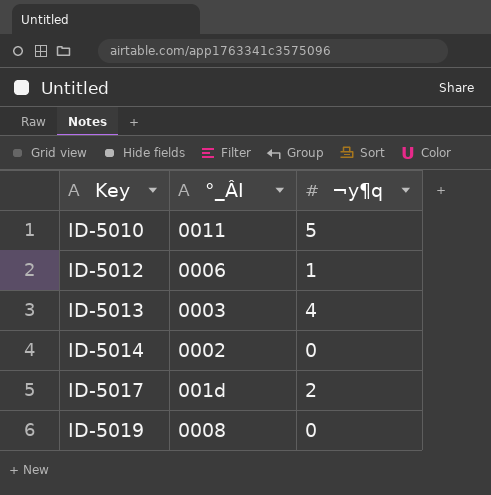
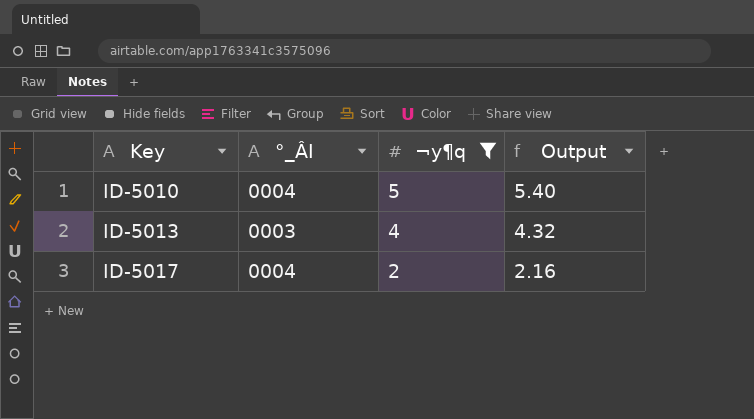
filter: none -> ¬y¶q >= 2
column Output | formula: none -> [¬y¶q] * 1.08
ID-5010 | °_ÂI: 0011 -> 0004
ID-5017 | °_ÂI: 001d -> 0004

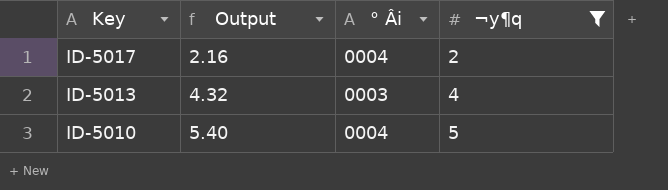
row order: Key ascending -> Key descending
column Output | position: 4 -> 2
column name: °_ÂI -> ° Âi

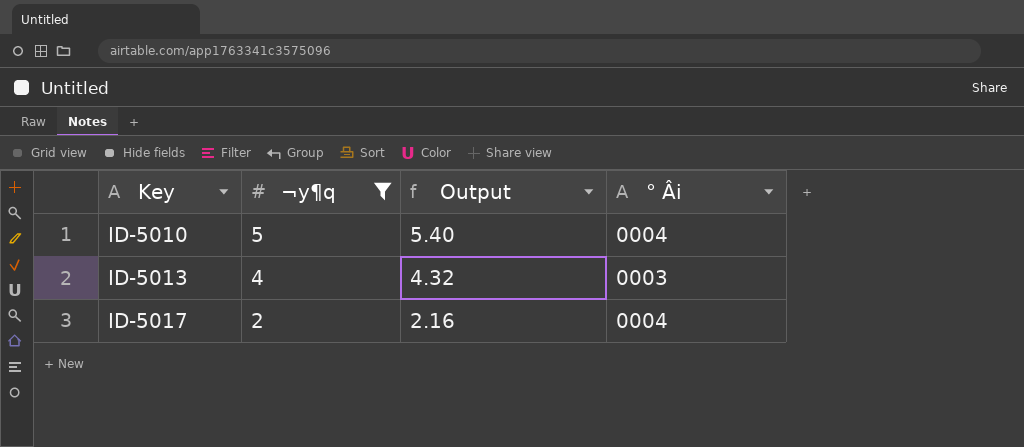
row order: Key descending -> Key ascending
column ¬y¶q | position: 4 -> 2

